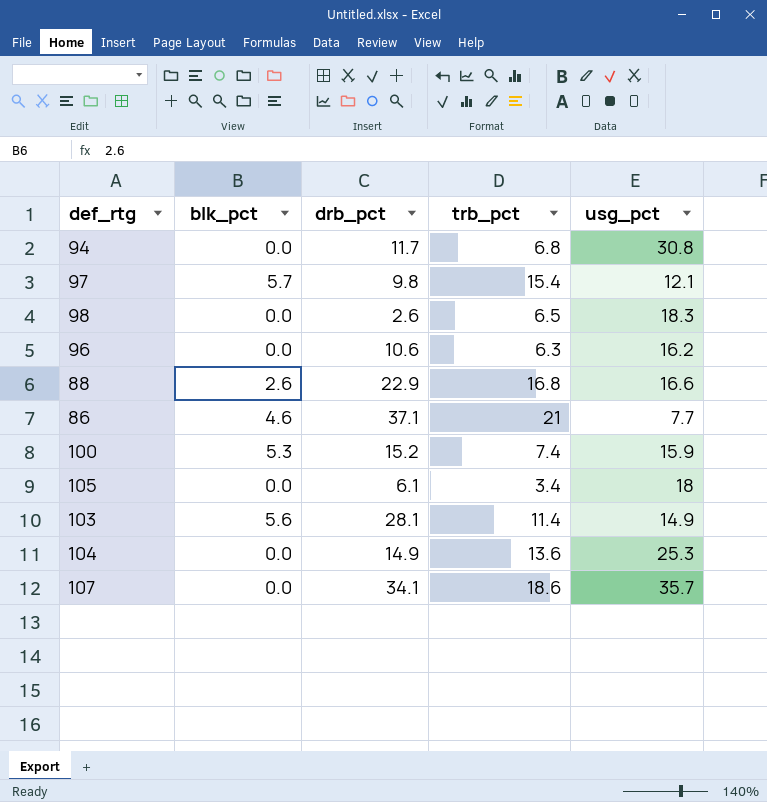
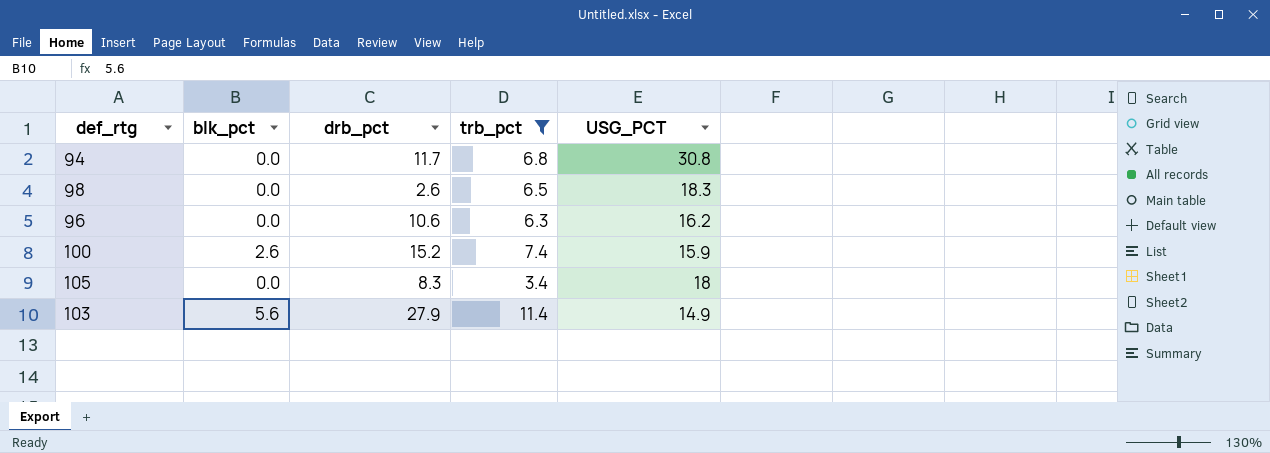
filter: none -> trb_pct <= 11.4
column name: usg_pct -> USG_PCT
100 | blk_pct: 5.3 -> 2.6
105 | drb_pct: 6.1 -> 8.3
103 | drb_pct: 28.1 -> 27.9

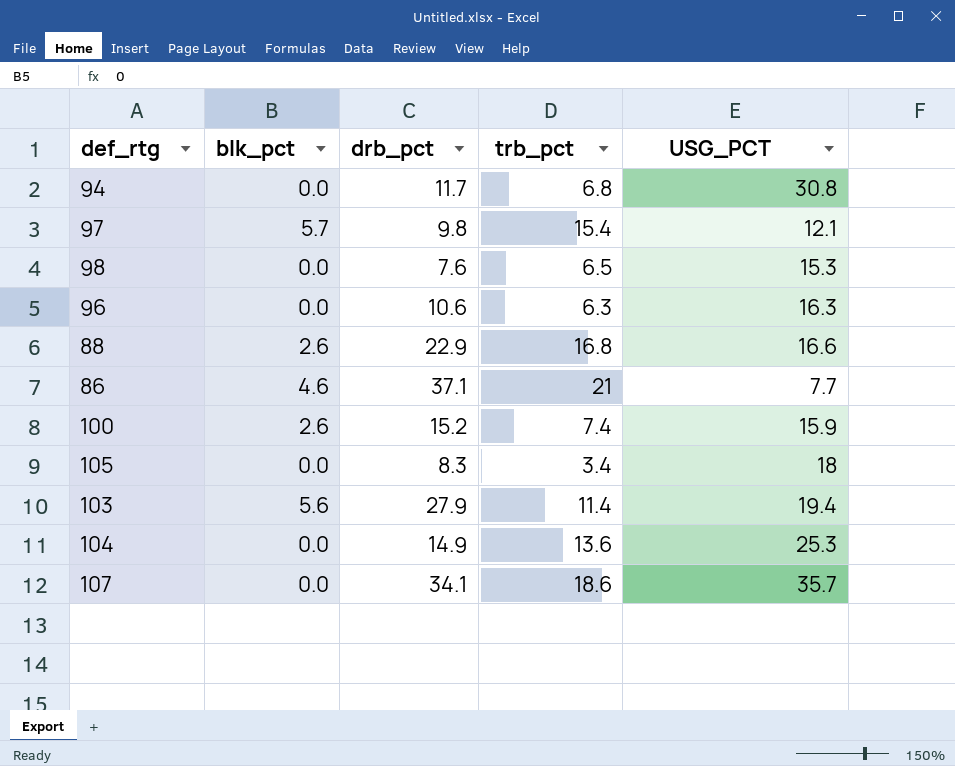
filter: trb_pct <= 11.4 -> none
98 | drb_pct: 2.6 -> 7.6
98 | USG_PCT: 18.3 -> 15.3
96 | USG_PCT: 16.2 -> 16.3
103 | USG_PCT: 14.9 -> 19.4

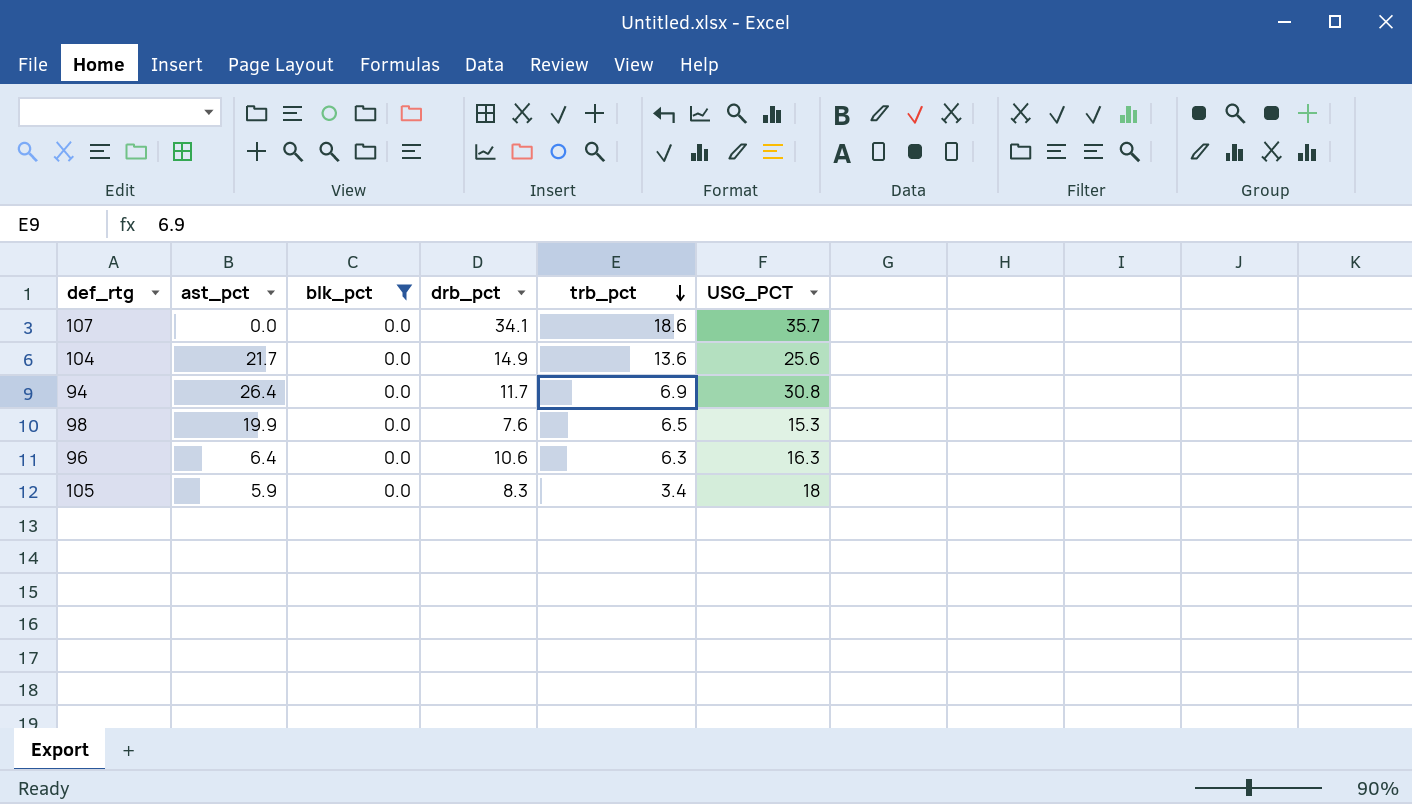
filter: none -> blk_pct = 0.0
row order: none -> trb_pct descending
column ast_pct | position: none -> 2
104 | USG_PCT: 25.3 -> 25.6
94 | trb_pct: 6.8 -> 6.9

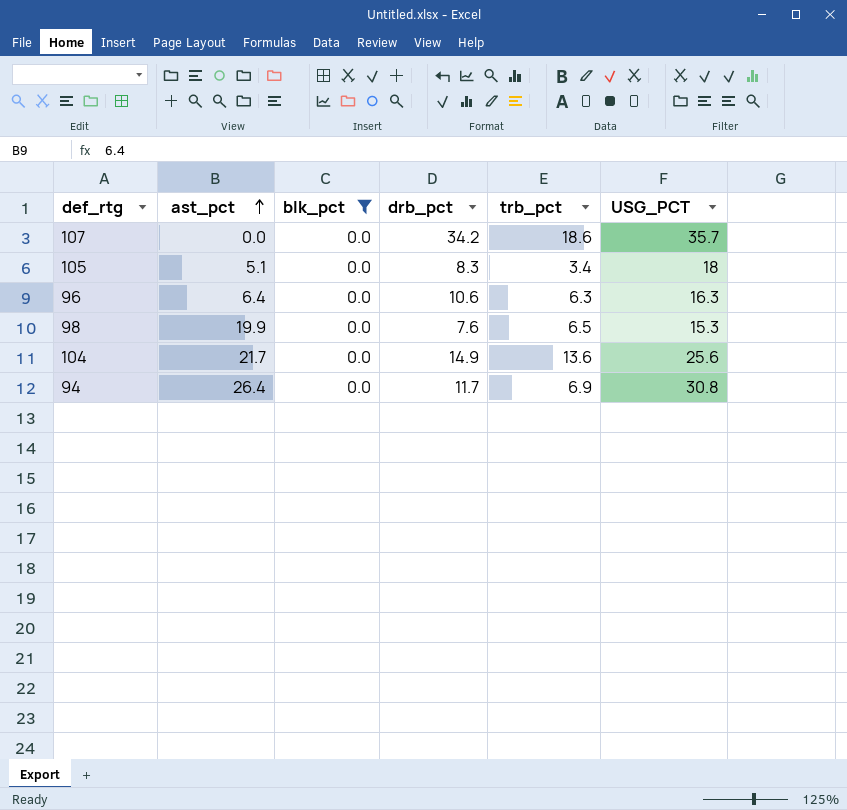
row order: trb_pct descending -> ast_pct ascending
107 | drb_pct: 34.1 -> 34.2
105 | ast_pct: 5.9 -> 5.1

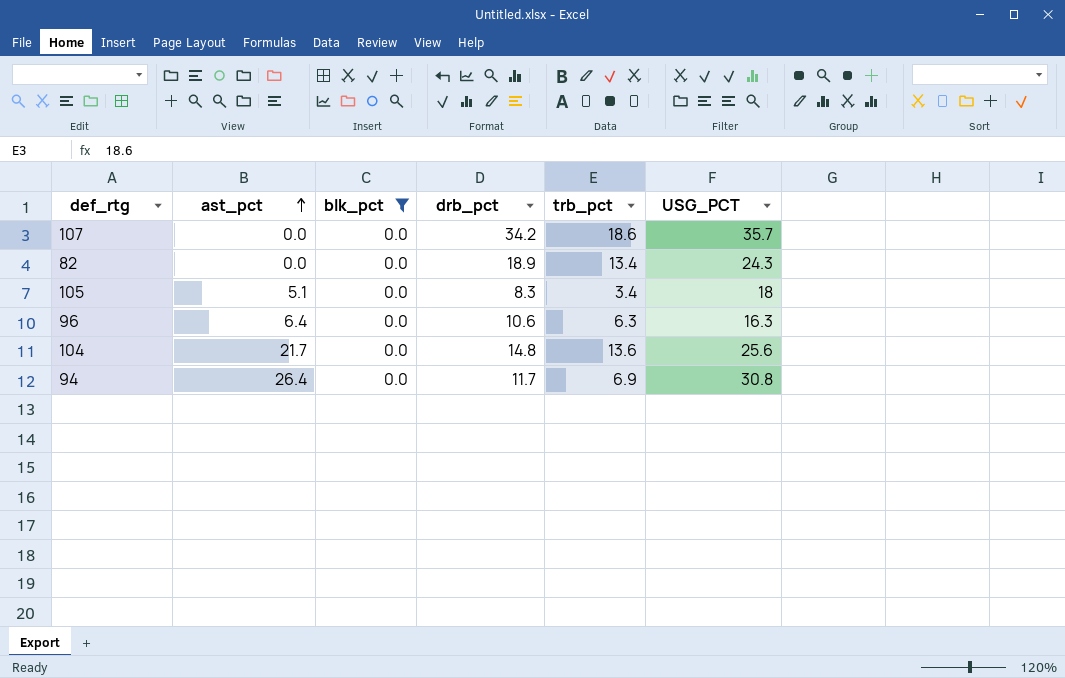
row 98: 19.9 | 0.0 | 7.6 | 6.5 | 15.3 -> none
row 82: none -> 0.0 | 0.0 | 18.9 | 13.4 | 24.3
104 | drb_pct: 14.9 -> 14.8

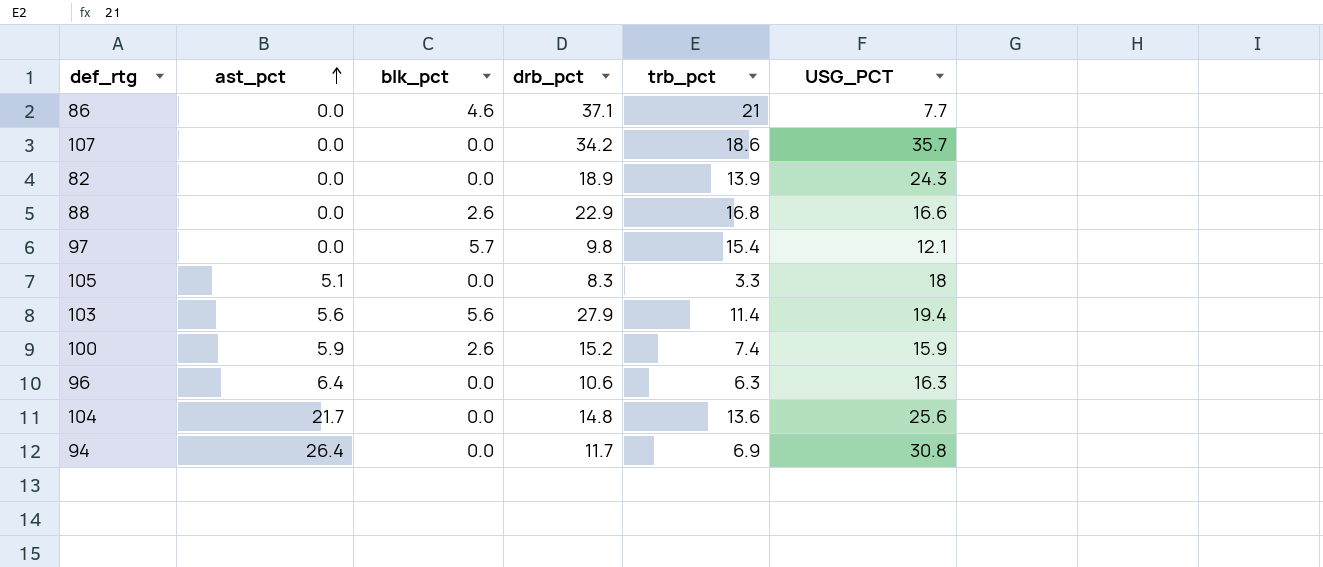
filter: blk_pct = 0.0 -> none
82 | trb_pct: 13.4 -> 13.9
105 | trb_pct: 3.4 -> 3.3

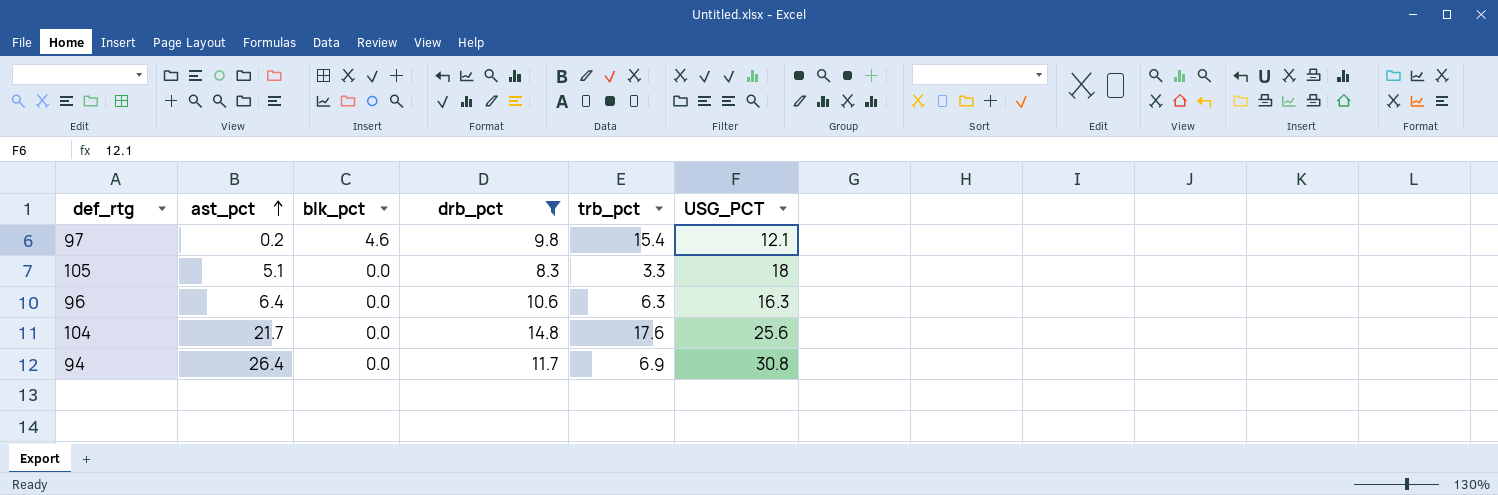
filter: none -> drb_pct <= 14.8
97 | ast_pct: 0.0 -> 0.2
97 | blk_pct: 5.7 -> 4.6
104 | trb_pct: 13.6 -> 17.6

